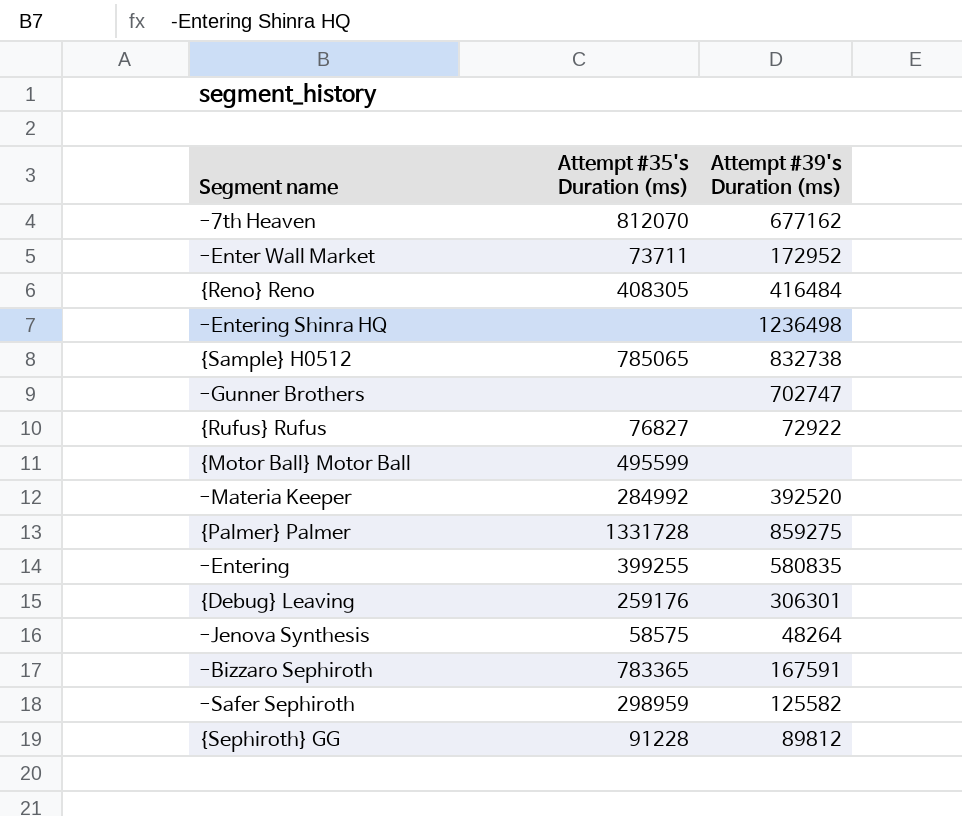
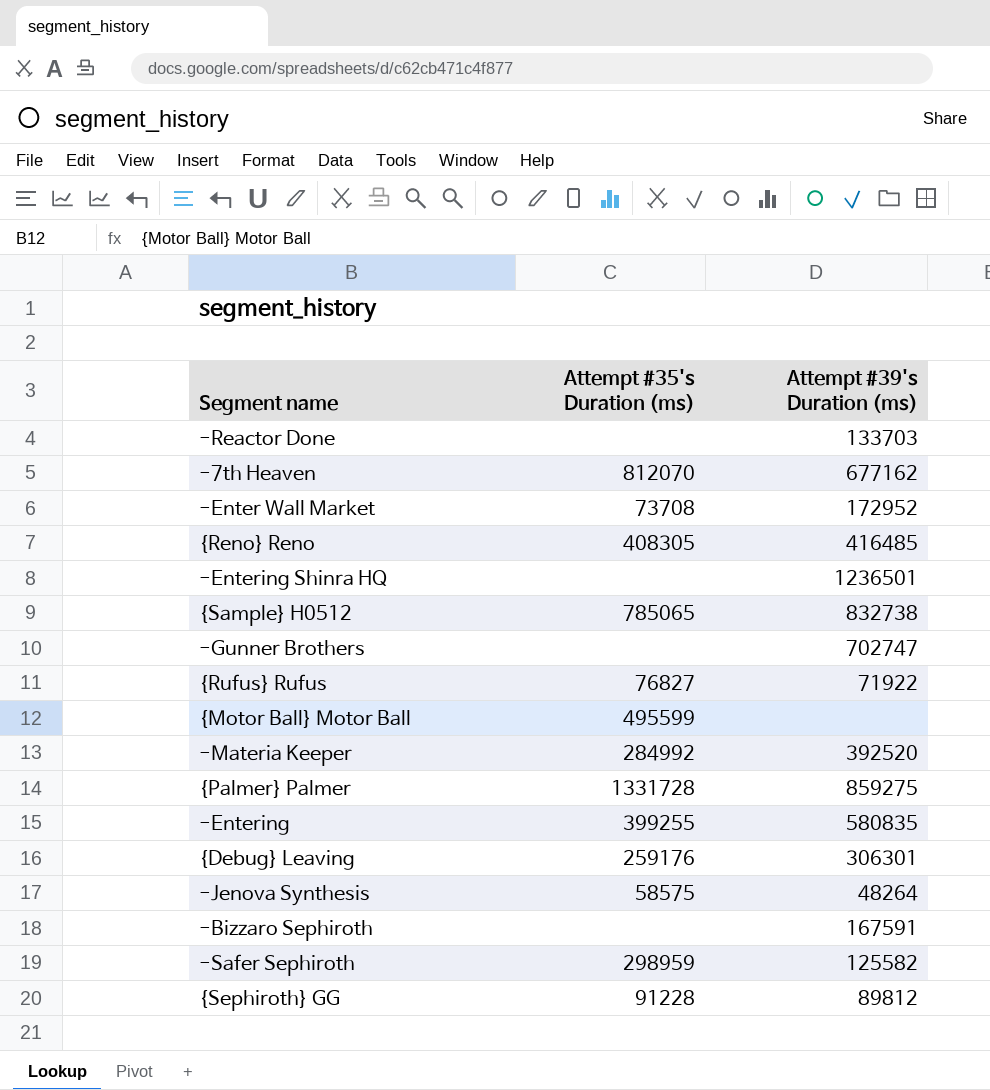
row -Reactor Done: none -> none | 133703
-Enter Wall Market | Attempt #35's Duration (ms): 73711 -> 73708
{Reno} Reno | Attempt #39's Duration (ms): 416484 -> 416485
-Entering Shinra HQ | Attempt #39's Duration (ms): 1236498 -> 1236501
{Rufus} Rufus | Attempt #39's Duration (ms): 72922 -> 71922
-Bizzaro Sephiroth | Attempt #35's Duration (ms): 783365 -> none

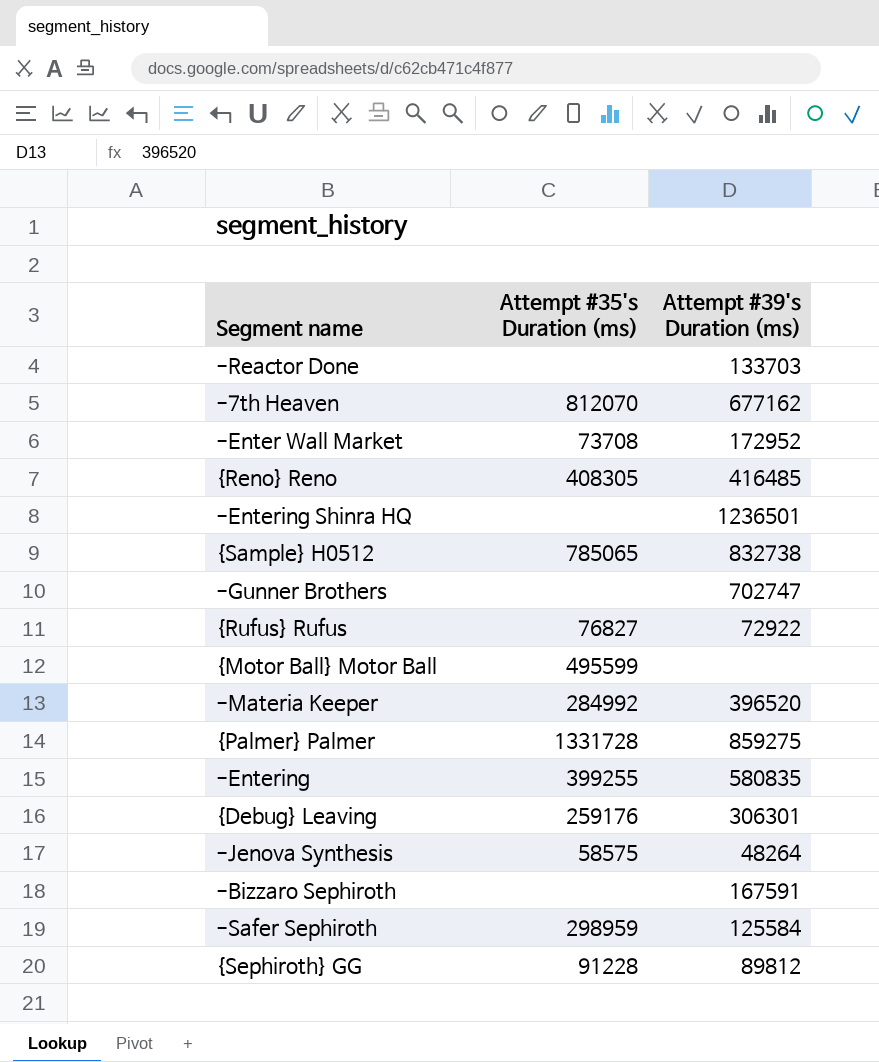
{Rufus} Rufus | Attempt #39's Duration (ms): 71922 -> 72922
-Materia Keeper | Attempt #39's Duration (ms): 392520 -> 396520
-Safer Sephiroth | Attempt #39's Duration (ms): 125582 -> 125584

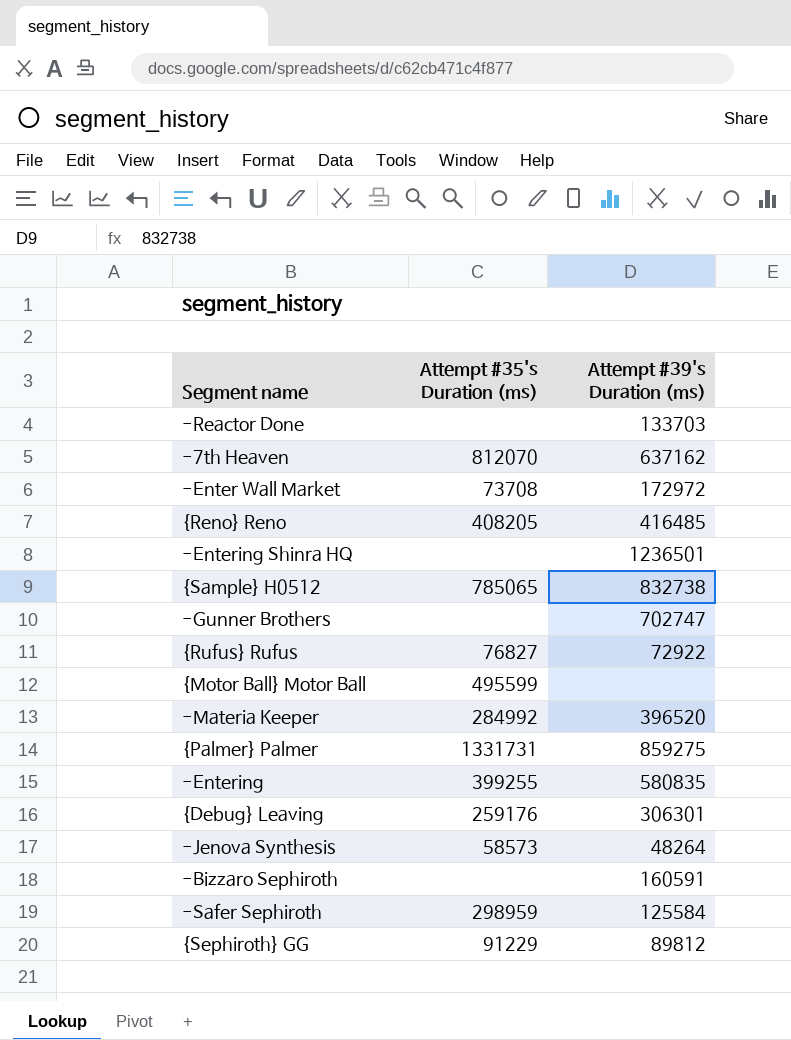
-7th Heaven | Attempt #39's Duration (ms): 677162 -> 637162
-Enter Wall Market | Attempt #39's Duration (ms): 172952 -> 172972
{Reno} Reno | Attempt #35's Duration (ms): 408305 -> 408205
{Palmer} Palmer | Attempt #35's Duration (ms): 1331728 -> 1331731
-Jenova Synthesis | Attempt #35's Duration (ms): 58575 -> 58573
-Bizzaro Sephiroth | Attempt #39's Duration (ms): 167591 -> 160591
{Sephiroth} GG | Attempt #35's Duration (ms): 91228 -> 91229

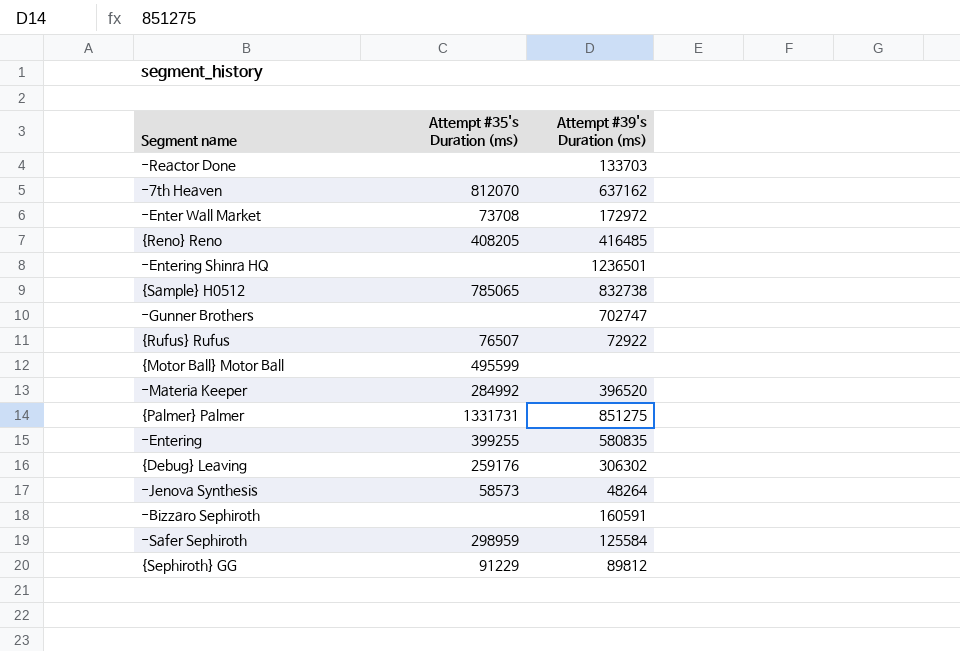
{Rufus} Rufus | Attempt #35's Duration (ms): 76827 -> 76507
{Palmer} Palmer | Attempt #39's Duration (ms): 859275 -> 851275
{Debug} Leaving | Attempt #39's Duration (ms): 306301 -> 306302

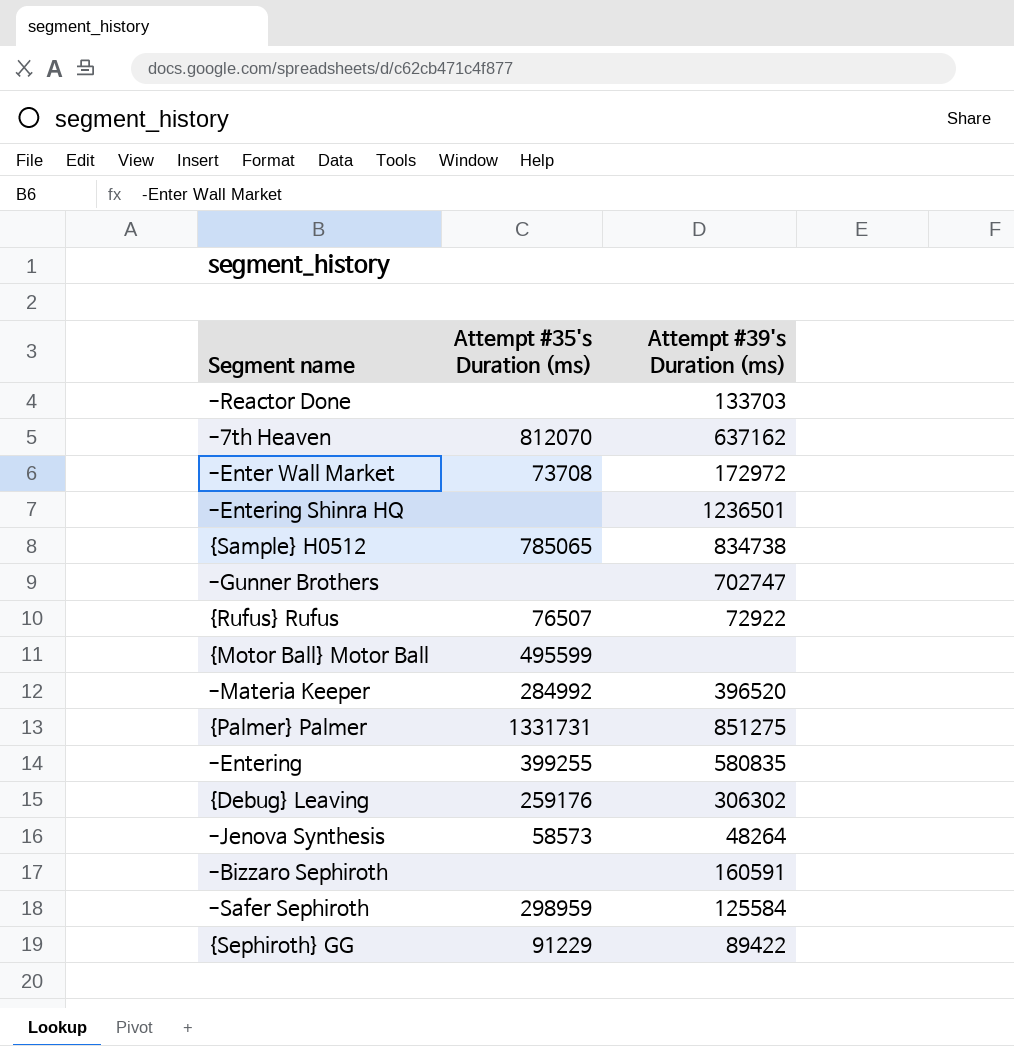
row {Reno} Reno: 408205 | 416485 -> none
{Sample} H0512 | Attempt #39's Duration (ms): 832738 -> 834738
{Sephiroth} GG | Attempt #39's Duration (ms): 89812 -> 89422

